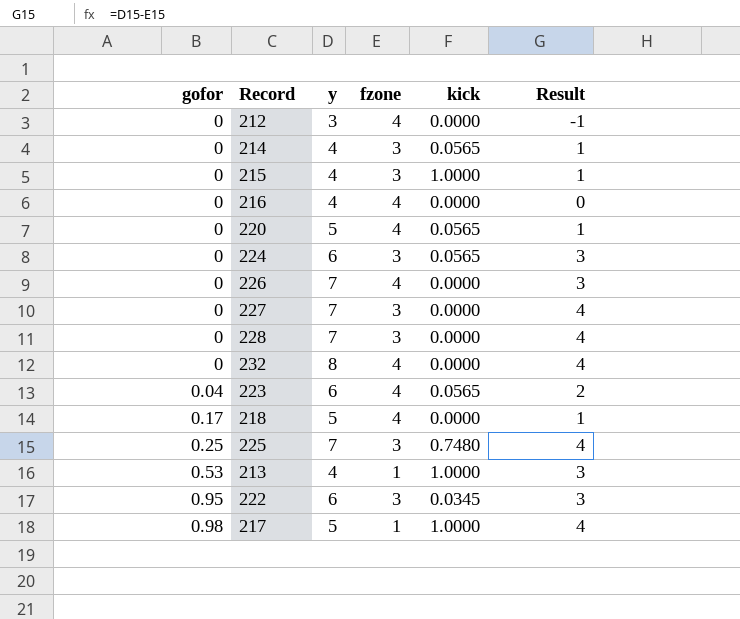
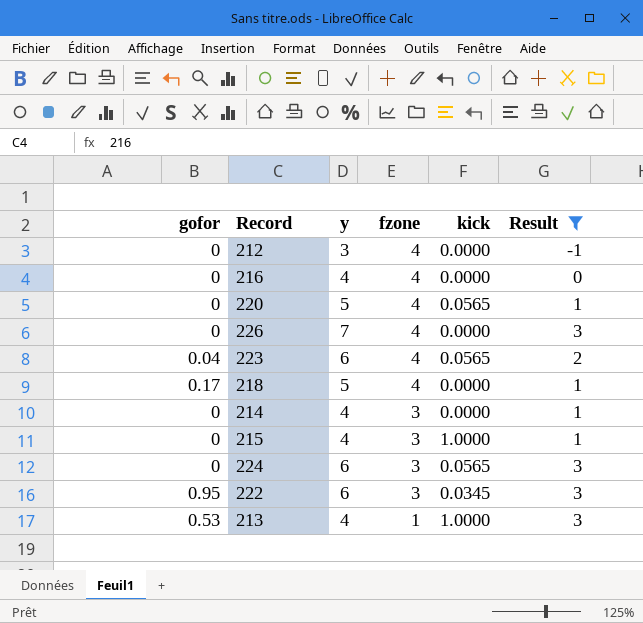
filter: none -> Result != 4
row order: gofor ascending -> fzone descending
214 | kick: 0.0565 -> 0.0000

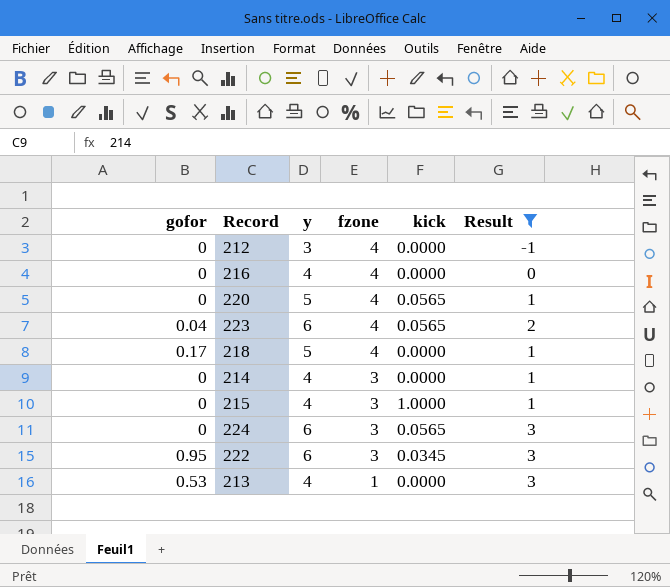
row 226: 0 | 7 | 4 | 0.0000 | 3 -> none
213 | kick: 1.0000 -> 0.0000

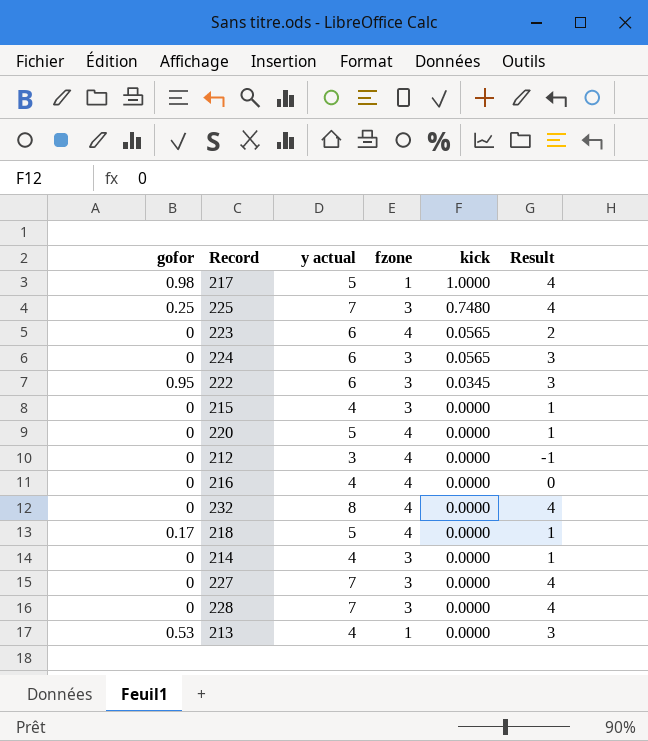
filter: Result != 4 -> none
row order: fzone descending -> kick descending
column name: y -> y actual
223 | gofor: 0.04 -> 0
215 | kick: 1.0000 -> 0.0000
220 | kick: 0.0565 -> 0.0000

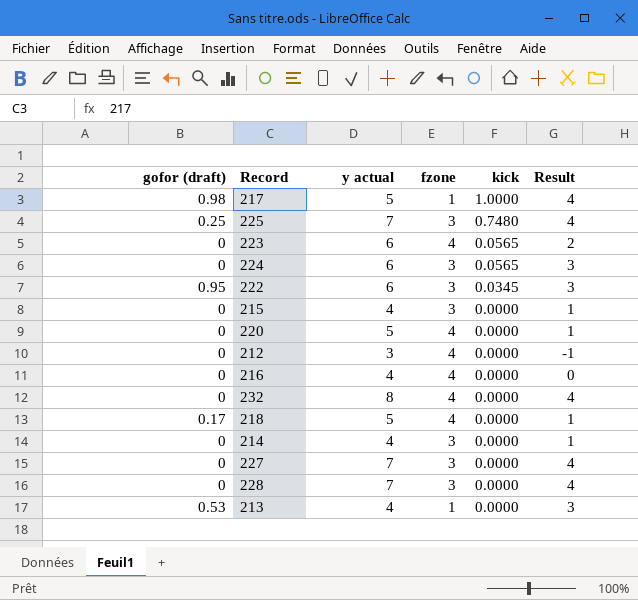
column name: gofor -> gofor (draft)

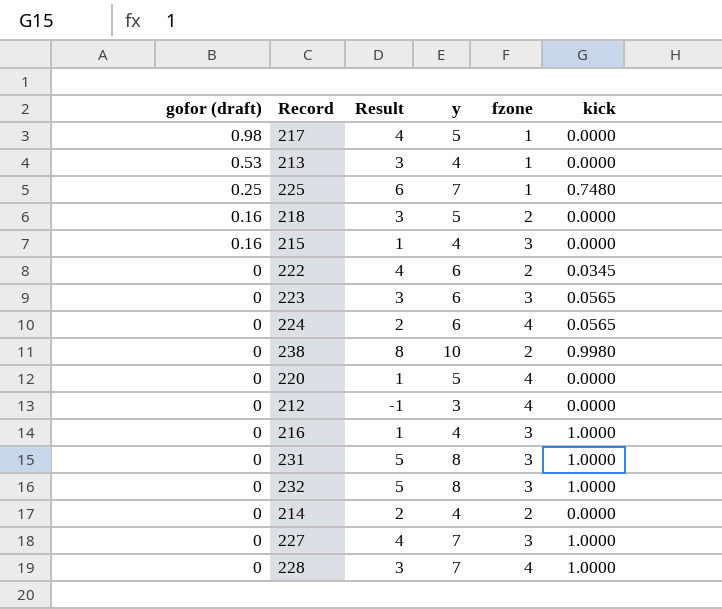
row order: kick descending -> gofor (draft) descending
column Result | position: 6 -> 3
column name: y actual -> y
217 | kick: 1.0000 -> 0.0000
225 | Result: 4 -> 6
225 | fzone: 3 -> 1
218 | gofor (draft): 0.17 -> 0.16
218 | Result: 1 -> 3
218 | fzone: 4 -> 2
215 | gofor (draft): 0 -> 0.16
222 | gofor (draft): 0.95 -> 0
222 | Result: 3 -> 4
222 | fzone: 3 -> 2
223 | Result: 2 -> 3
223 | fzone: 4 -> 3
224 | Result: 3 -> 2
224 | fzone: 3 -> 4
row 238: none -> 0 | 8 | 10 | 2 | 0.9980
216 | Result: 0 -> 1
216 | fzone: 4 -> 3
216 | kick: 0.0000 -> 1.0000
row 231: none -> 0 | 5 | 8 | 3 | 1.0000
232 | Result: 4 -> 5
232 | fzone: 4 -> 3
232 | kick: 0.0000 -> 1.0000
214 | Result: 1 -> 2
214 | fzone: 3 -> 2
227 | kick: 0.0000 -> 1.0000
228 | Result: 4 -> 3
228 | fzone: 3 -> 4
228 | kick: 0.0000 -> 1.0000

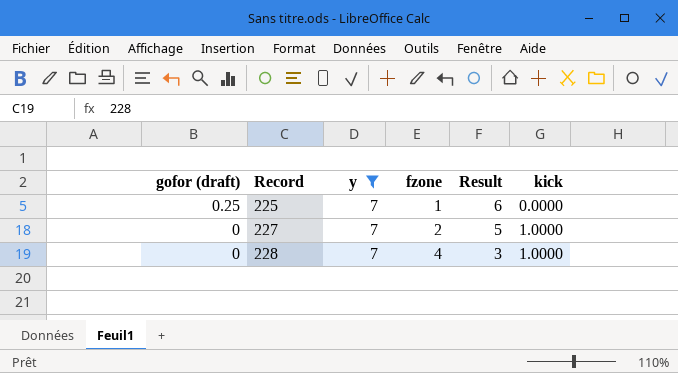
filter: none -> y = 7
column Result | position: 3 -> 5
225 | kick: 0.7480 -> 0.0000
227 | fzone: 3 -> 2
227 | Result: 4 -> 5

